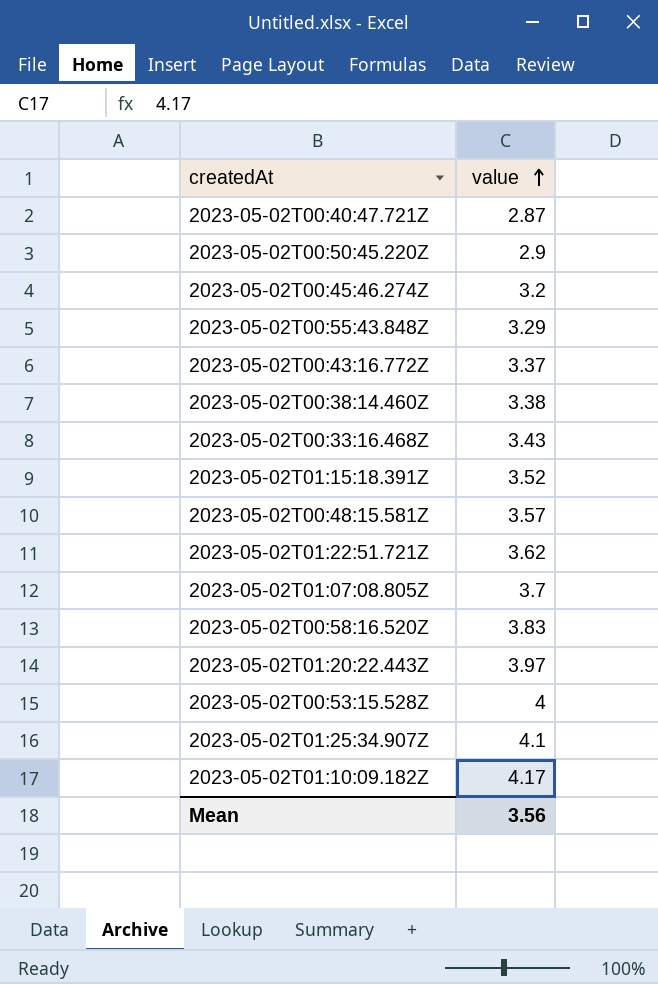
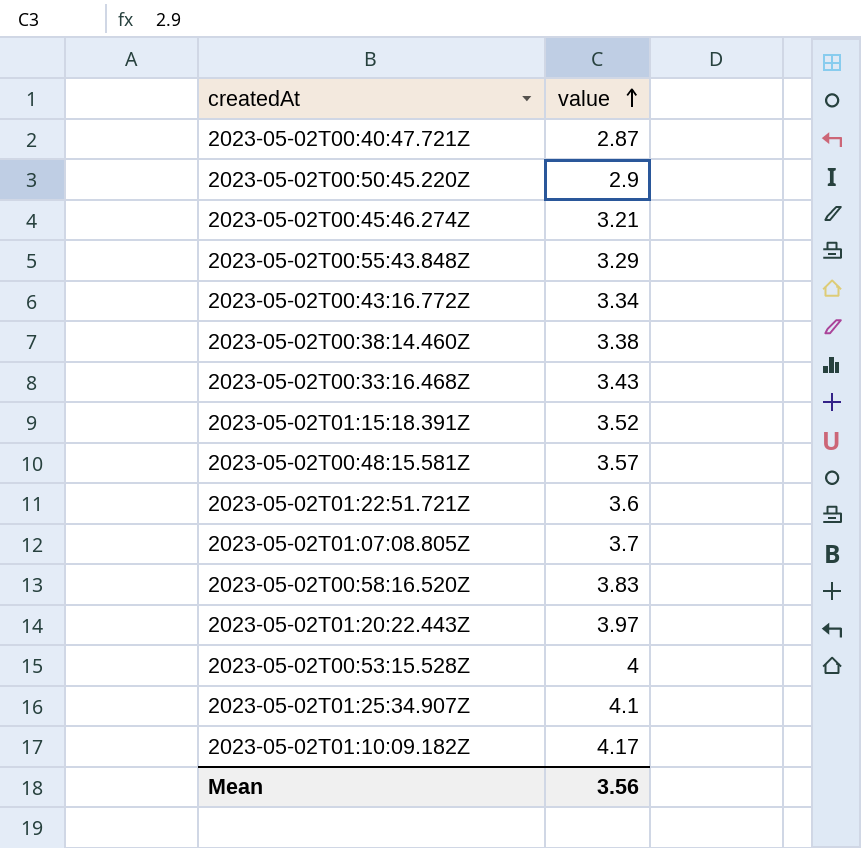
2023-05-02T00:45:46.274Z | value: 3.2 -> 3.21
2023-05-02T00:43:16.772Z | value: 3.37 -> 3.34
2023-05-02T01:22:51.721Z | value: 3.62 -> 3.6

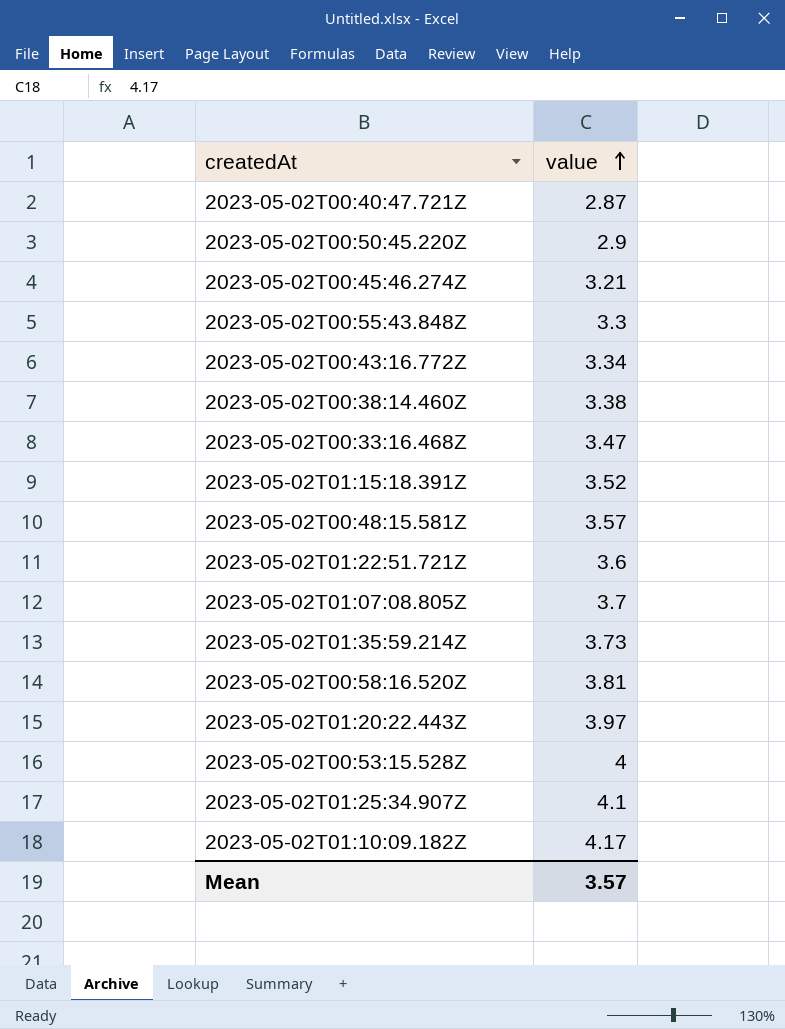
2023-05-02T00:55:43.848Z | value: 3.29 -> 3.3
2023-05-02T00:33:16.468Z | value: 3.43 -> 3.47
row 2023-05-02T01:35:59.214Z: none -> 3.73
2023-05-02T00:58:16.520Z | value: 3.83 -> 3.81
Mean | value: 3.56 -> 3.57

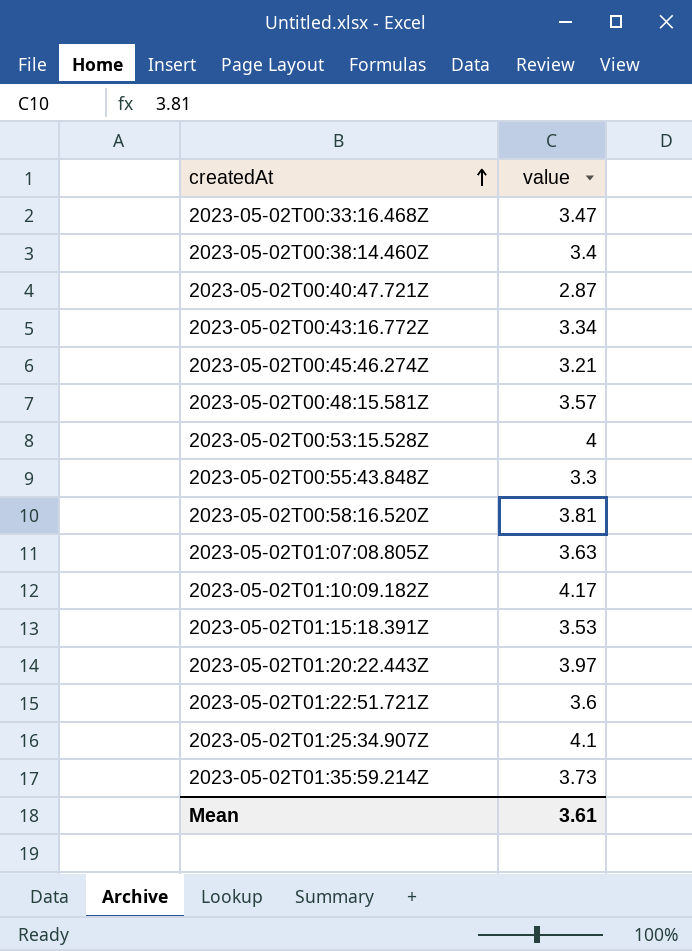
row order: value ascending -> createdAt ascending
row 2023-05-02T00:50:45.220Z: 2.9 -> none
2023-05-02T00:38:14.460Z | value: 3.38 -> 3.4
2023-05-02T01:07:08.805Z | value: 3.7 -> 3.63
2023-05-02T01:15:18.391Z | value: 3.52 -> 3.53
Mean | value: 3.57 -> 3.61

